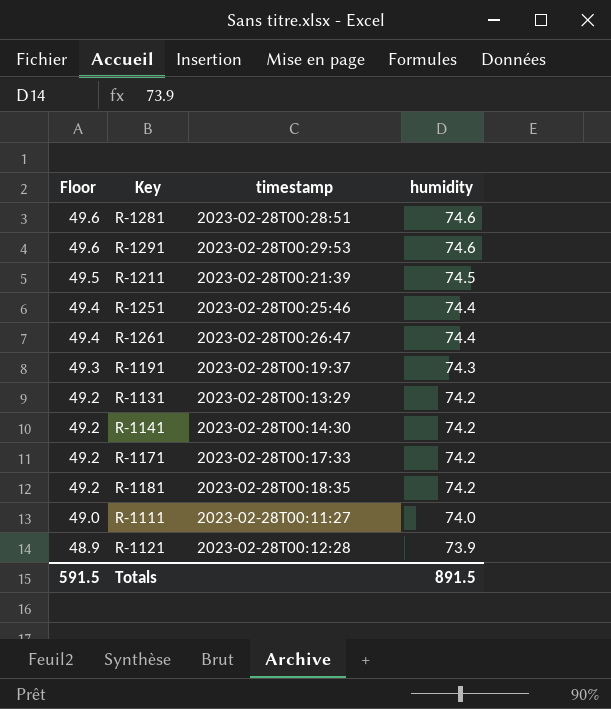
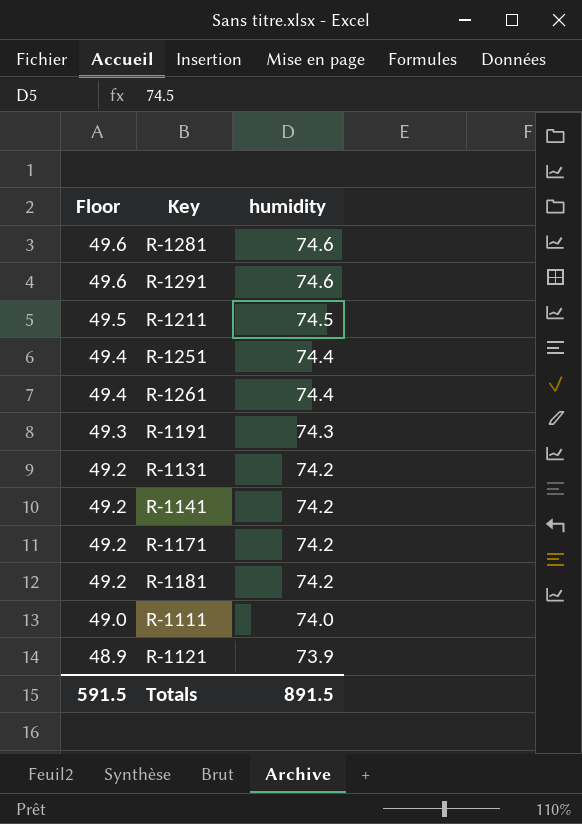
column timestamp | position: 3 -> none

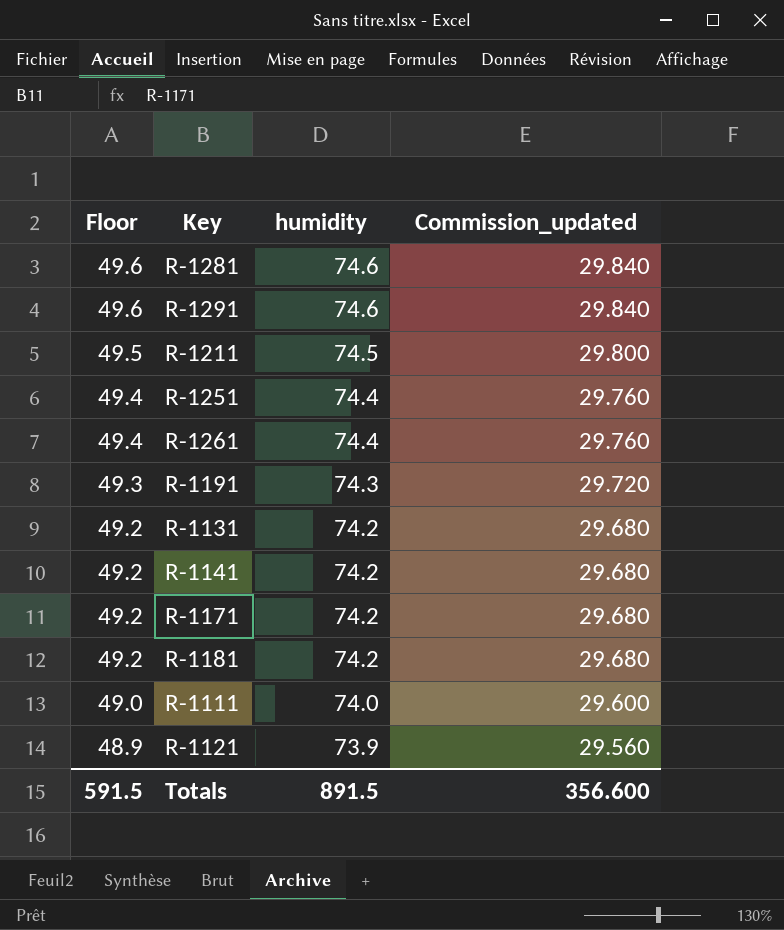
column Commission_updated | formula: none -> [humidity] * 0.4

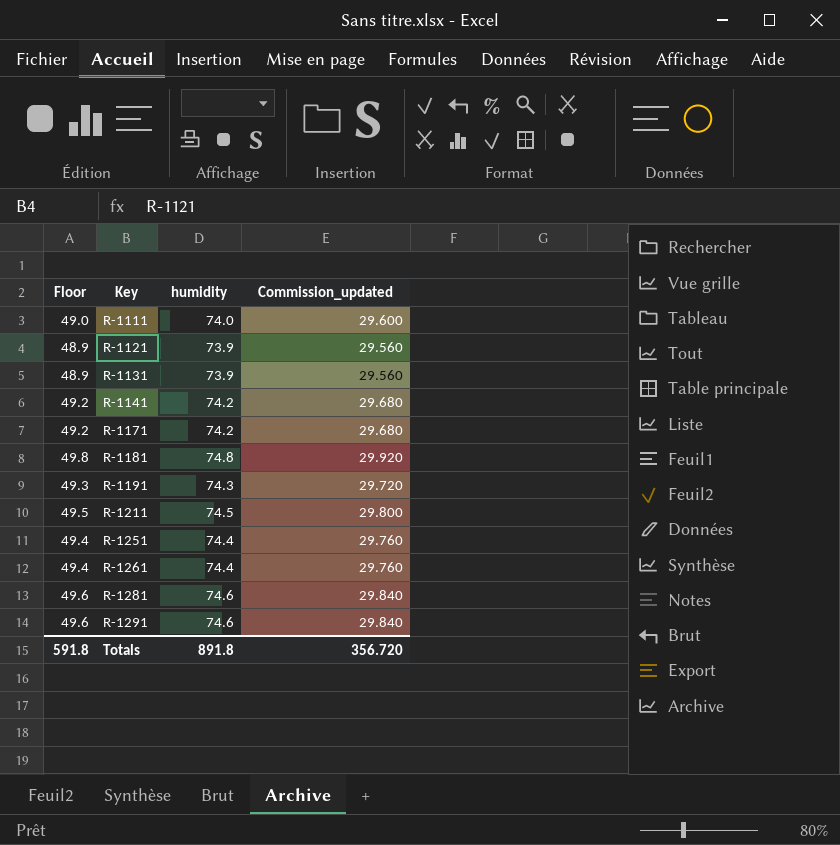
row order: Floor descending -> Key ascending
R-1131 | Floor: 49.2 -> 48.9
R-1131 | humidity: 74.2 -> 73.9
R-1131 | Commission_updated: 29.680 -> 29.560
R-1181 | Floor: 49.2 -> 49.8
R-1181 | humidity: 74.2 -> 74.8
R-1181 | Commission_updated: 29.680 -> 29.920
Totals | Floor: 591.5 -> 591.8
Totals | humidity: 891.5 -> 891.8
Totals | Commission_updated: 356.600 -> 356.720

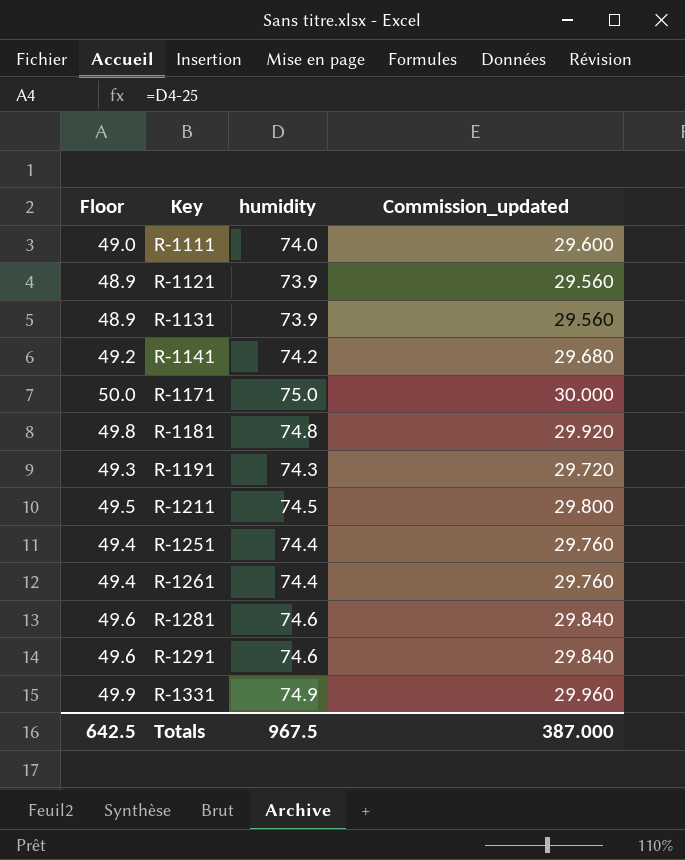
R-1171 | Floor: 49.2 -> 50.0
R-1171 | humidity: 74.2 -> 75.0
R-1171 | Commission_updated: 29.680 -> 30.000
row R-1331: none -> 49.9 | 74.9 | 29.960
Totals | Floor: 591.8 -> 642.5
Totals | humidity: 891.8 -> 967.5
Totals | Commission_updated: 356.720 -> 387.000

